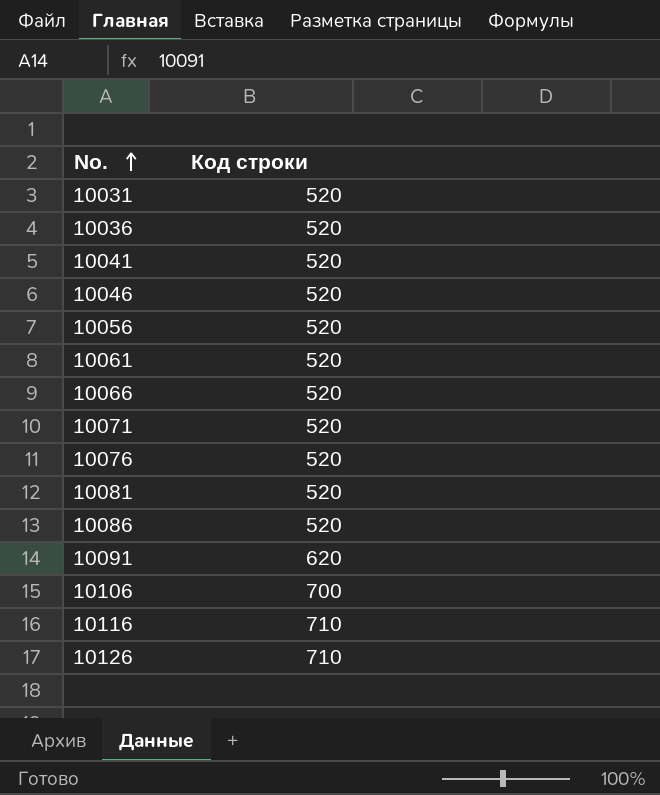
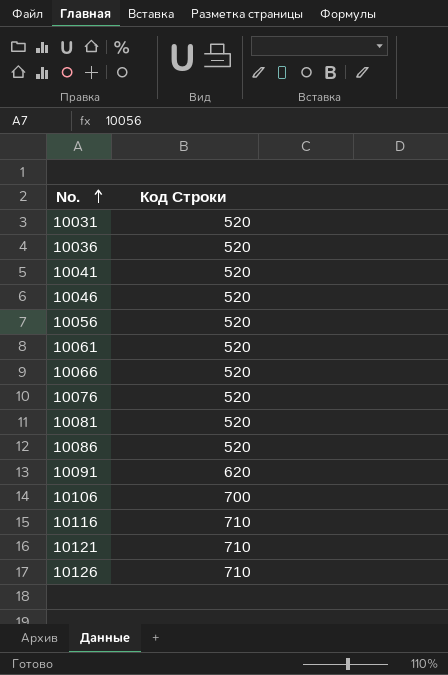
column name: Код строки -> Код Строки
row 10071: 520 -> none
row 10121: none -> 710

